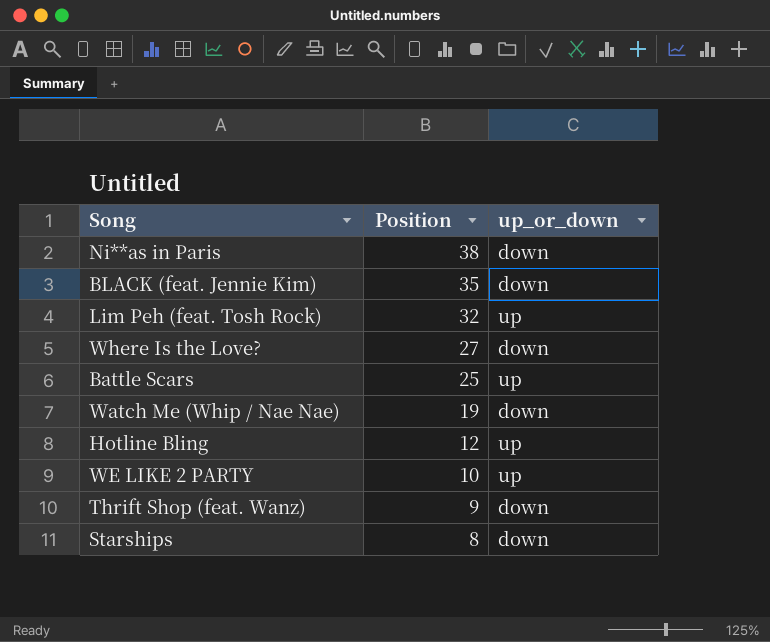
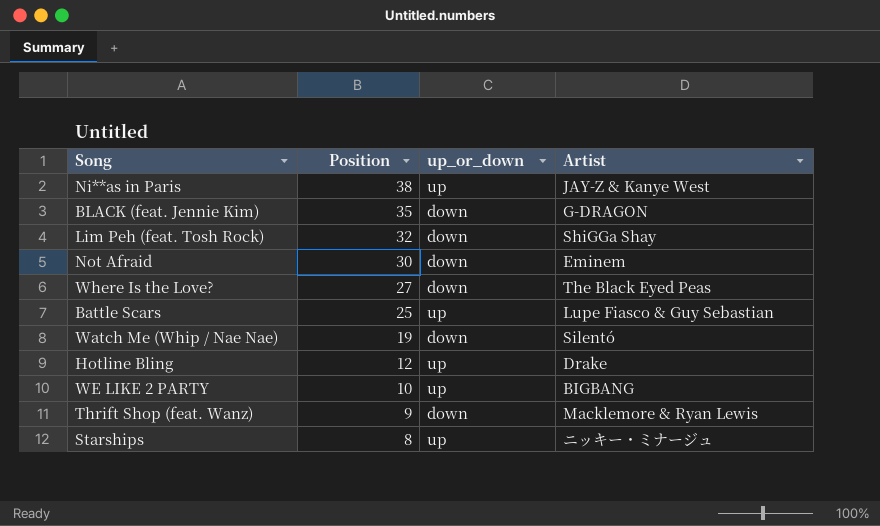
column Artist | position: none -> 4
Ni**as in Paris | up_or_down: down -> up
Lim Peh (feat. Tosh Rock) | up_or_down: up -> down
row Not Afraid: none -> 30 | down | Eminem
Starships | up_or_down: down -> up

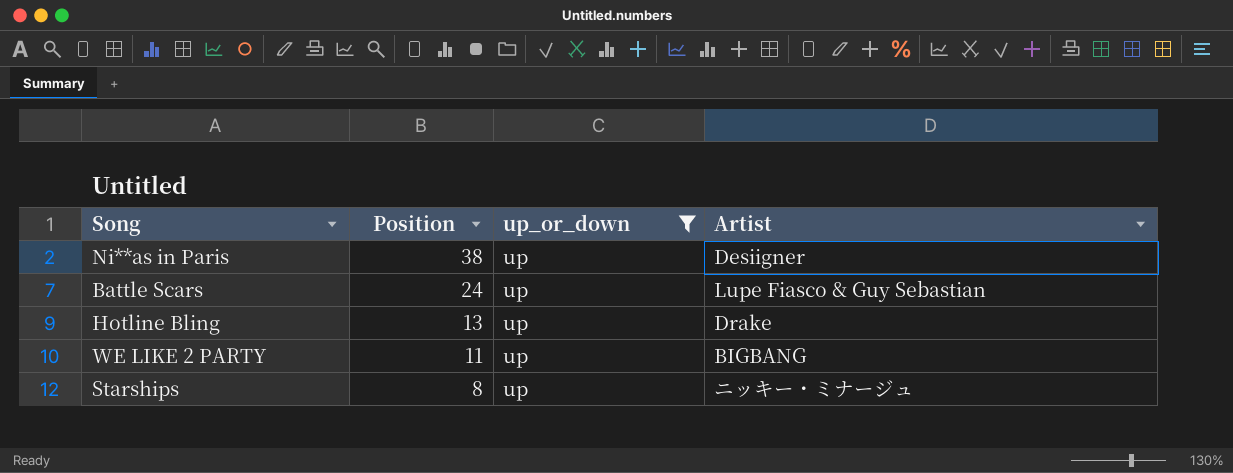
filter: none -> up_or_down = up
Ni**as in Paris | Artist: JAY-Z & Kanye West -> Desiigner
Battle Scars | Position: 25 -> 24
Hotline Bling | Position: 12 -> 13
WE LIKE 2 PARTY | Position: 10 -> 11

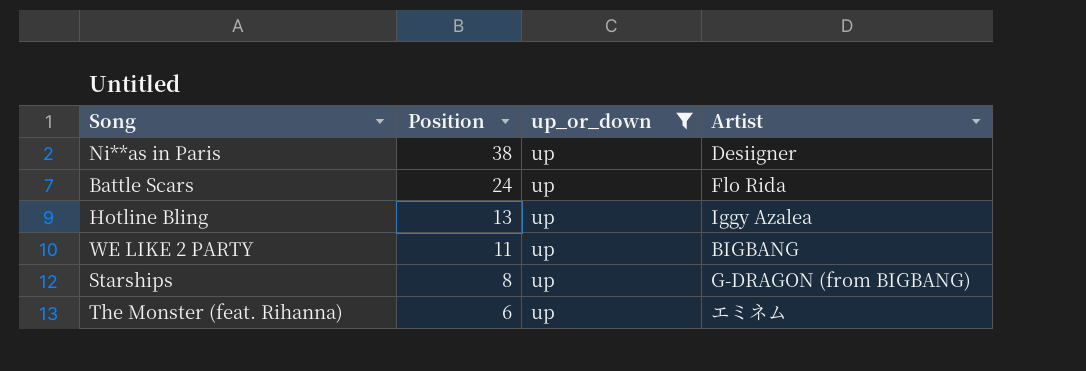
Battle Scars | Artist: Lupe Fiasco & Guy Sebastian -> Flo Rida
Hotline Bling | Artist: Drake -> Iggy Azalea
Starships | Artist: ニッキー・ミナージュ -> G-DRAGON (from BIGBANG)
row The Monster (feat. Rihanna): none -> 6 | up | エミネム

